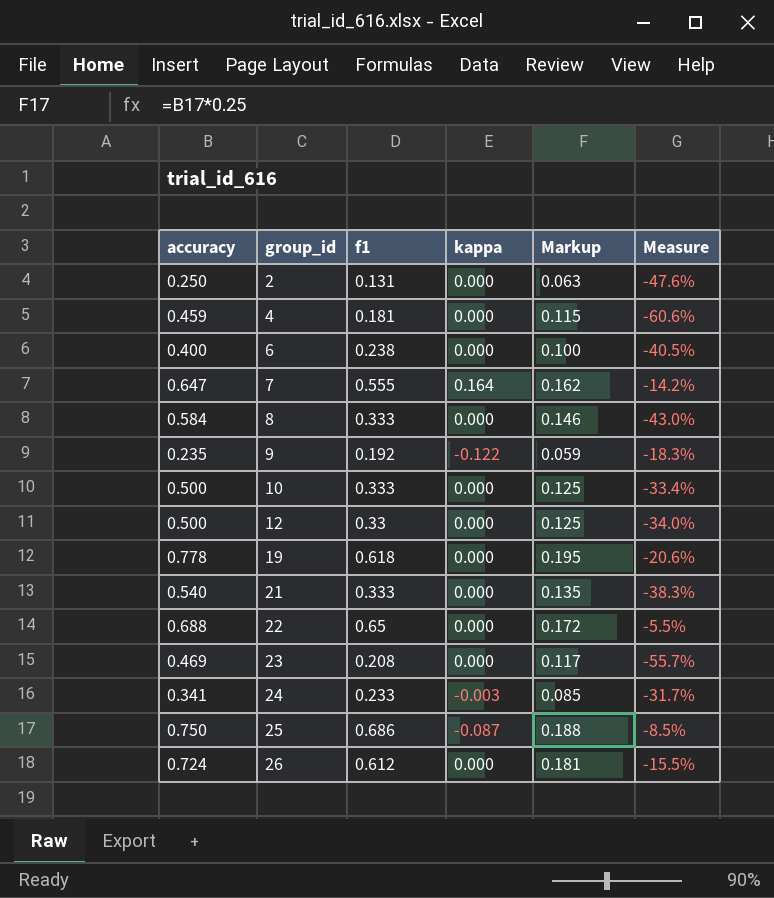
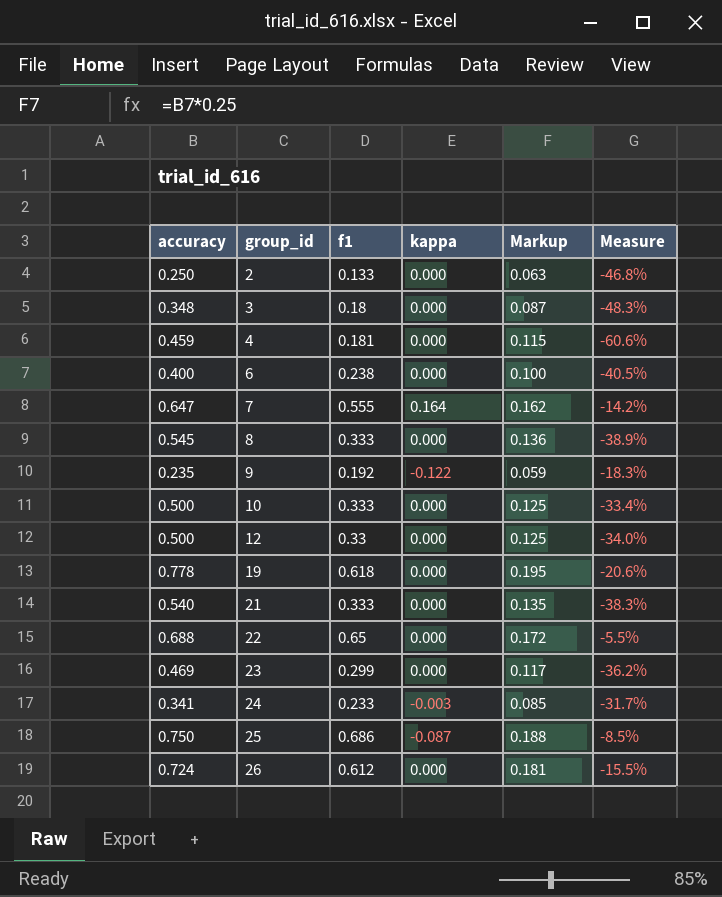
2 | f1: 0.131 -> 0.133
2 | Measure: -47.6% -> -46.8%
row 3: none -> 0.348 | 0.18 | 0.000 | 0.087 | -48.3%
8 | accuracy: 0.584 -> 0.545
8 | Markup: 0.146 -> 0.136
8 | Measure: -43.0% -> -38.9%
23 | f1: 0.208 -> 0.299
23 | Measure: -55.7% -> -36.2%

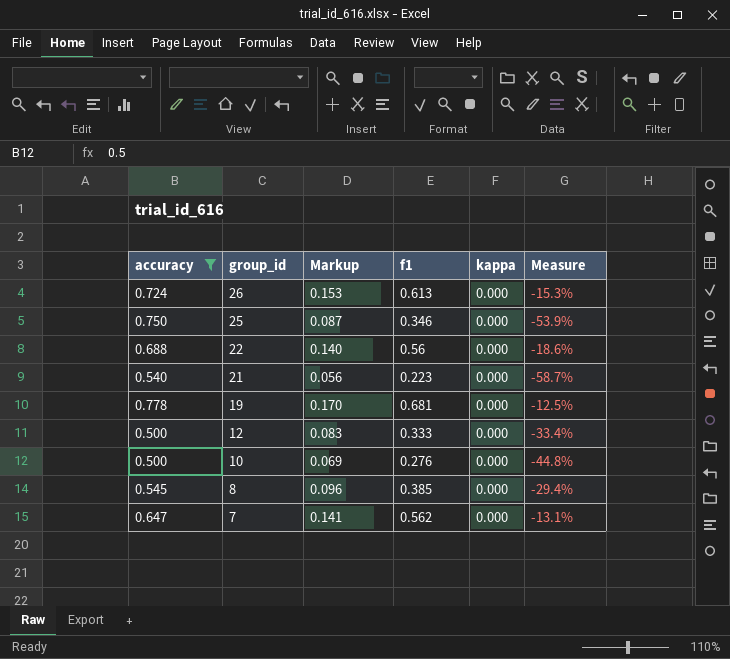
filter: none -> accuracy >= 0.500
row order: group_id ascending -> group_id descending
column Markup | formula: [accuracy] * 0.25 -> [f1] * 0.25
column Markup | position: 5 -> 3
26 | f1: 0.612 -> 0.613
26 | Measure: -15.5% -> -15.3%
25 | f1: 0.686 -> 0.346
25 | kappa: -0.087 -> 0.000
25 | Measure: -8.5% -> -53.9%
22 | f1: 0.65 -> 0.56
22 | Measure: -5.5% -> -18.6%
21 | f1: 0.333 -> 0.223
21 | Measure: -38.3% -> -58.7%
19 | f1: 0.618 -> 0.681
19 | Measure: -20.6% -> -12.5%
12 | f1: 0.33 -> 0.333
12 | Measure: -34.0% -> -33.4%
10 | f1: 0.333 -> 0.276
10 | Measure: -33.4% -> -44.8%
8 | f1: 0.333 -> 0.385
8 | Measure: -38.9% -> -29.4%
7 | f1: 0.555 -> 0.562
7 | kappa: 0.164 -> 0.000
7 | Measure: -14.2% -> -13.1%

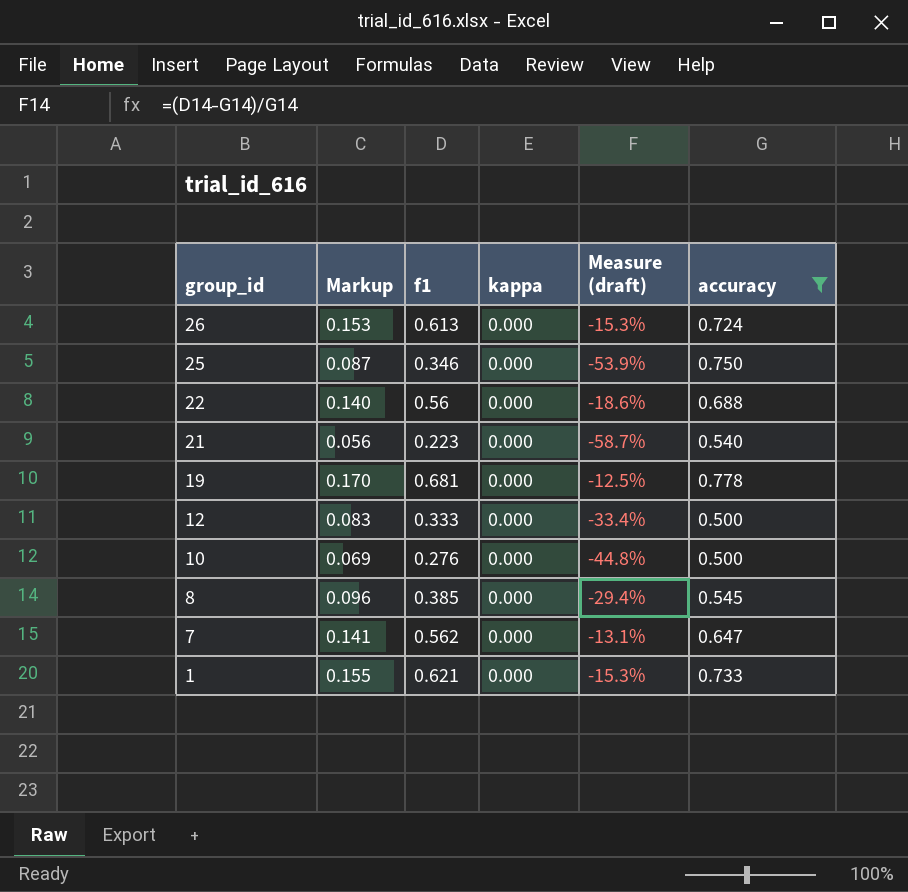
column name: Measure -> Measure (draft)
column accuracy | position: 1 -> 6
row 1: none -> 0.155 | 0.621 | 0.000 | -15.3% | 0.733

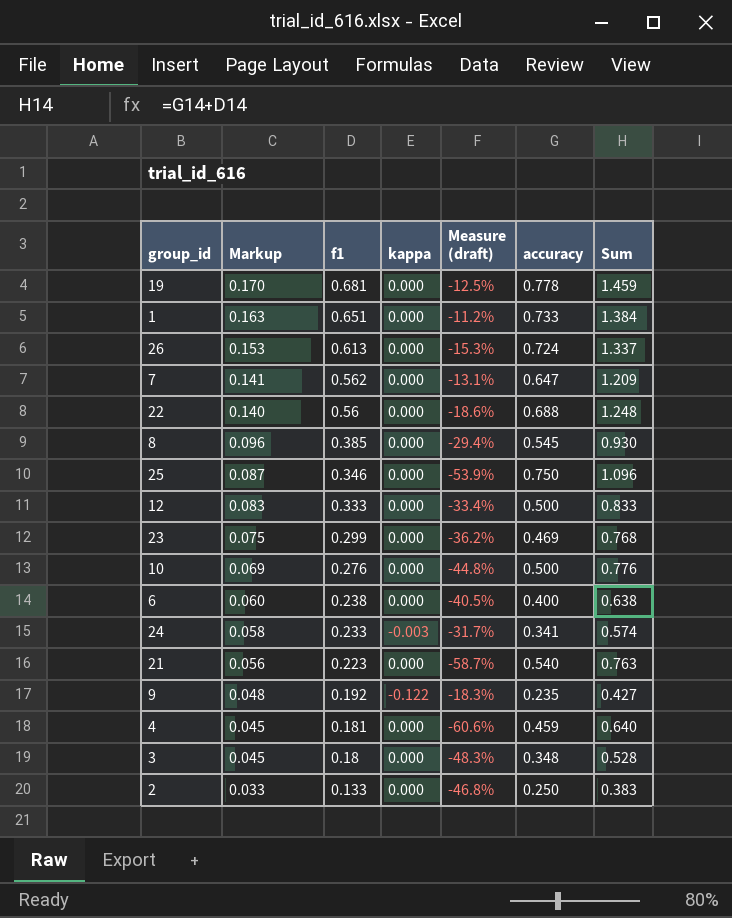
filter: accuracy >= 0.500 -> none
row order: group_id descending -> Markup descending
column Sum | formula: none -> [f1] + [accuracy]
1 | Markup: 0.155 -> 0.163
1 | f1: 0.621 -> 0.651
1 | Measure (draft): -15.3% -> -11.2%

